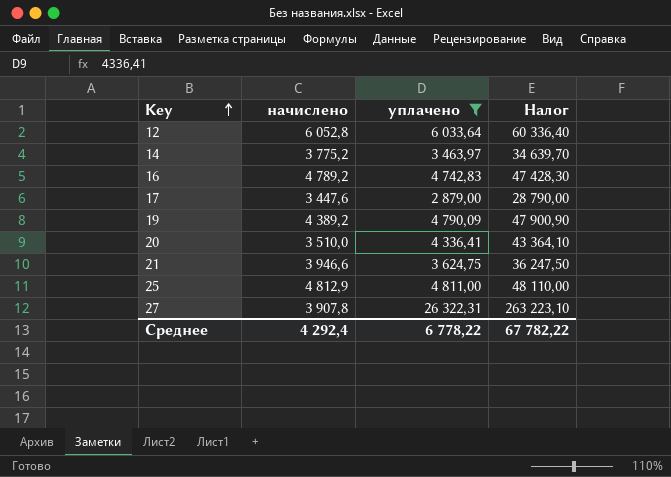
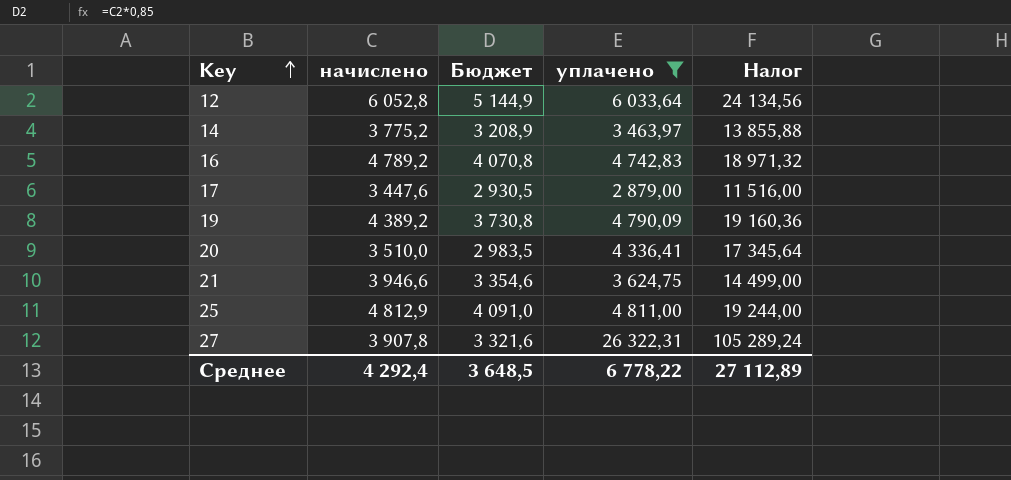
column Бюджет | formula: none -> [начислено] * 0,85
column Налог | formula: [уплачено] * 10 -> [уплачено] * 4
Среднее | Налог: 67 782,22 -> 27 112,89

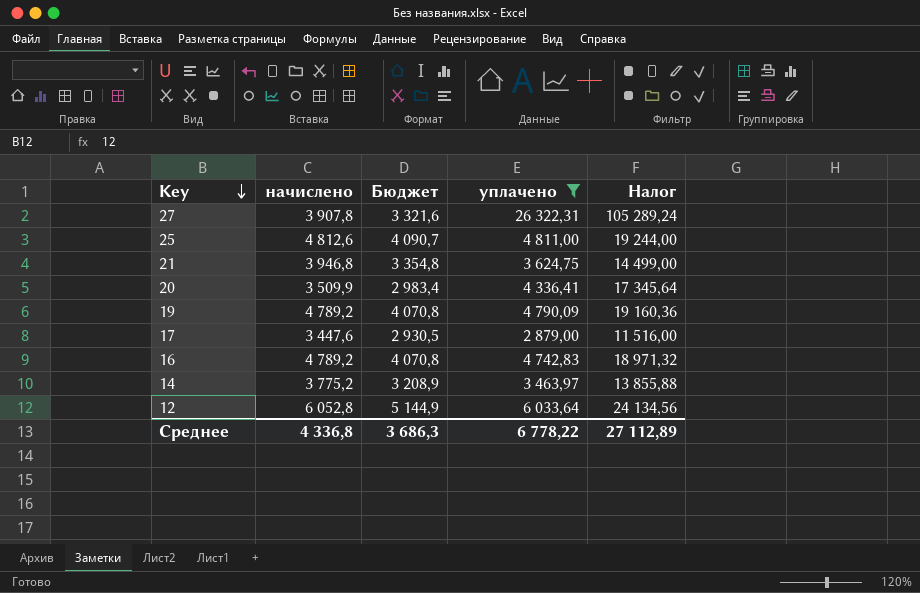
row order: Key ascending -> Key descending
25 | начислено: 4 812,9 -> 4 812,6
25 | Бюджет: 4 091,0 -> 4 090,7
21 | начислено: 3 946,6 -> 3 946,8
21 | Бюджет: 3 354,6 -> 3 354,8
20 | начислено: 3 510,0 -> 3 509,9
20 | Бюджет: 2 983,5 -> 2 983,4
19 | начислено: 4 389,2 -> 4 789,2
19 | Бюджет: 3 730,8 -> 4 070,8
Среднее | начислено: 4 292,4 -> 4 336,8
Среднее | Бюджет: 3 648,5 -> 3 686,3

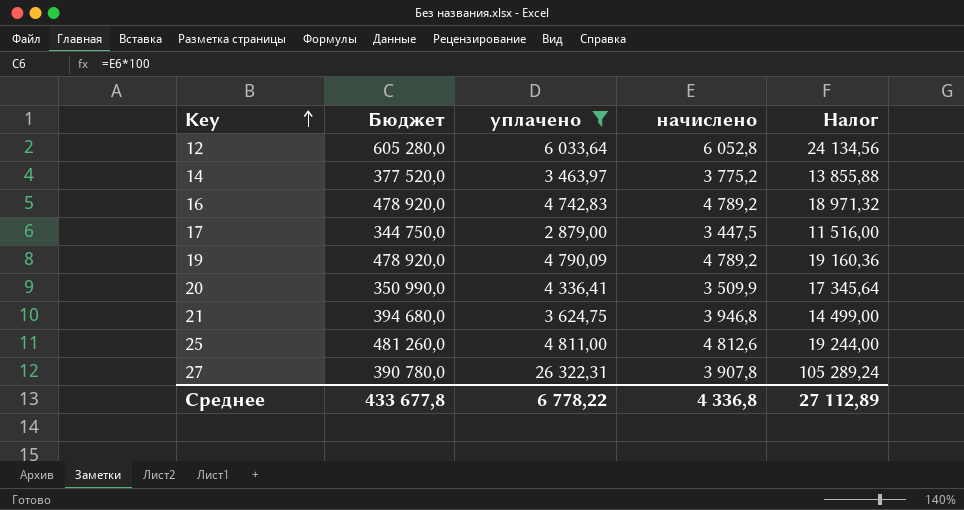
row order: Key descending -> Key ascending
column Бюджет | formula: [начислено] * 0,85 -> [начислено] * 100
column начислено | position: 2 -> 4
17 | начислено: 3 447,6 -> 3 447,5
Среднее | Бюджет: 3 686,3 -> 433 677,8

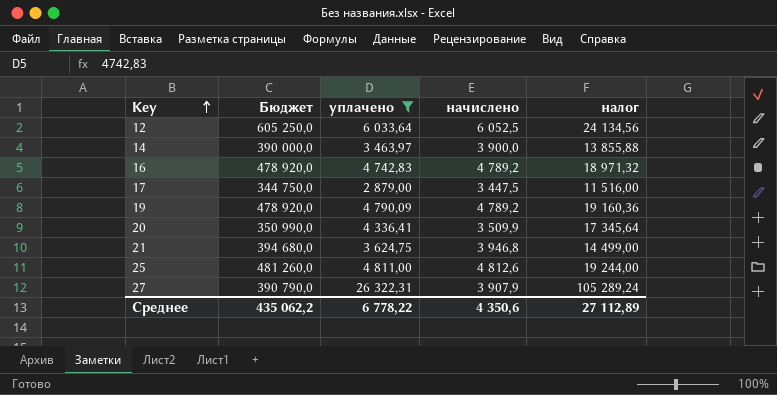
column name: Налог -> налог
12 | Бюджет: 605 280,0 -> 605 250,0
12 | начислено: 6 052,8 -> 6 052,5
14 | Бюджет: 377 520,0 -> 390 000,0
14 | начислено: 3 775,2 -> 3 900,0
27 | Бюджет: 390 780,0 -> 390 790,0
27 | начислено: 3 907,8 -> 3 907,9
Среднее | Бюджет: 433 677,8 -> 435 062,2
Среднее | начислено: 4 336,8 -> 4 350,6

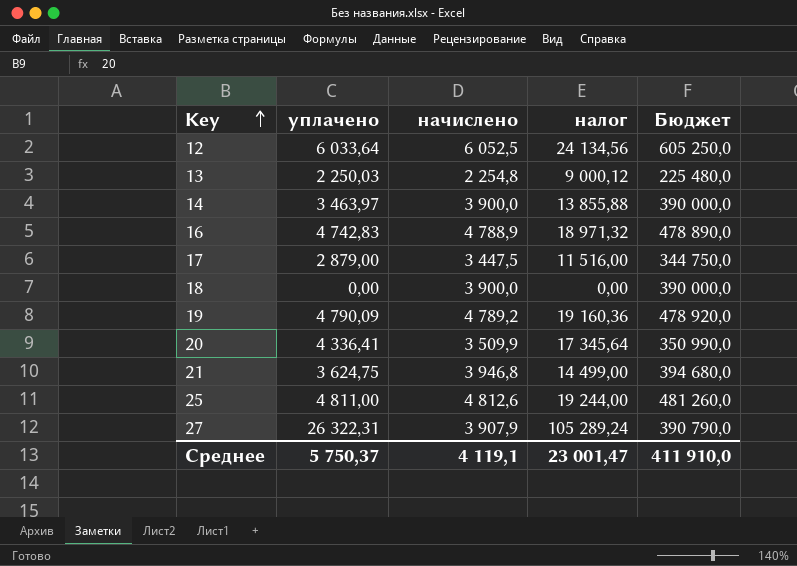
filter: уплачено >= 2 879,00 -> none
column Бюджет | position: 2 -> 5
16 | начислено: 4 789,2 -> 4 788,9
16 | Бюджет: 478 920,0 -> 478 890,0
Среднее | уплачено: 6 778,22 -> 5 750,37
Среднее | начислено: 4 350,6 -> 4 119,1
Среднее | налог: 27 112,89 -> 23 001,47
Среднее | Бюджет: 435 062,2 -> 411 910,0

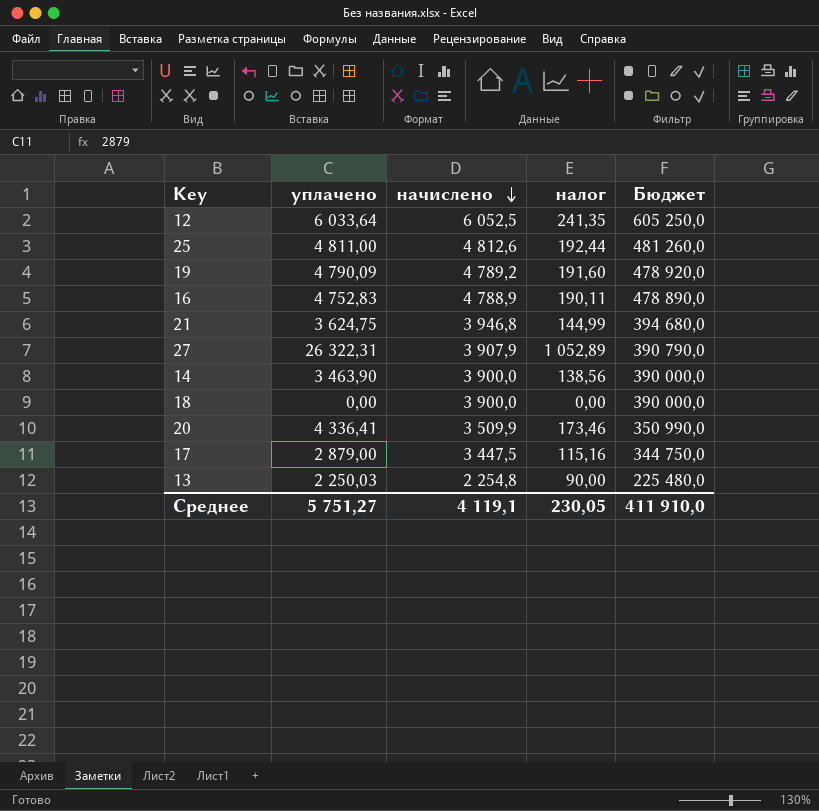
row order: Key ascending -> начислено descending
column налог | formula: [уплачено] * 4 -> [уплачено] * 0,04
16 | уплачено: 4 742,83 -> 4 752,83
14 | уплачено: 3 463,97 -> 3 463,90
Среднее | уплачено: 5 750,37 -> 5 751,27
Среднее | налог: 23 001,47 -> 230,05

